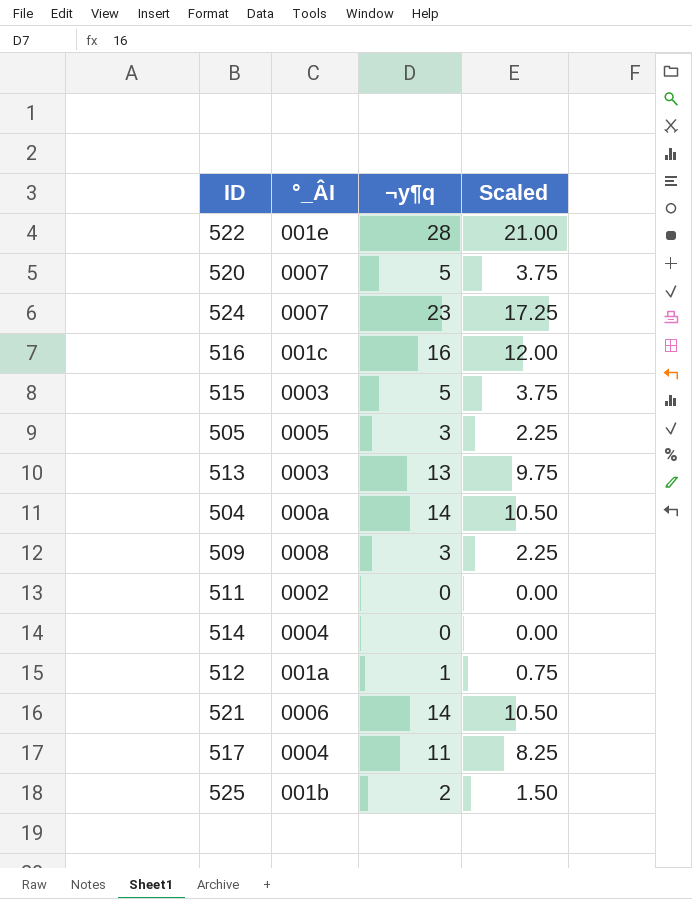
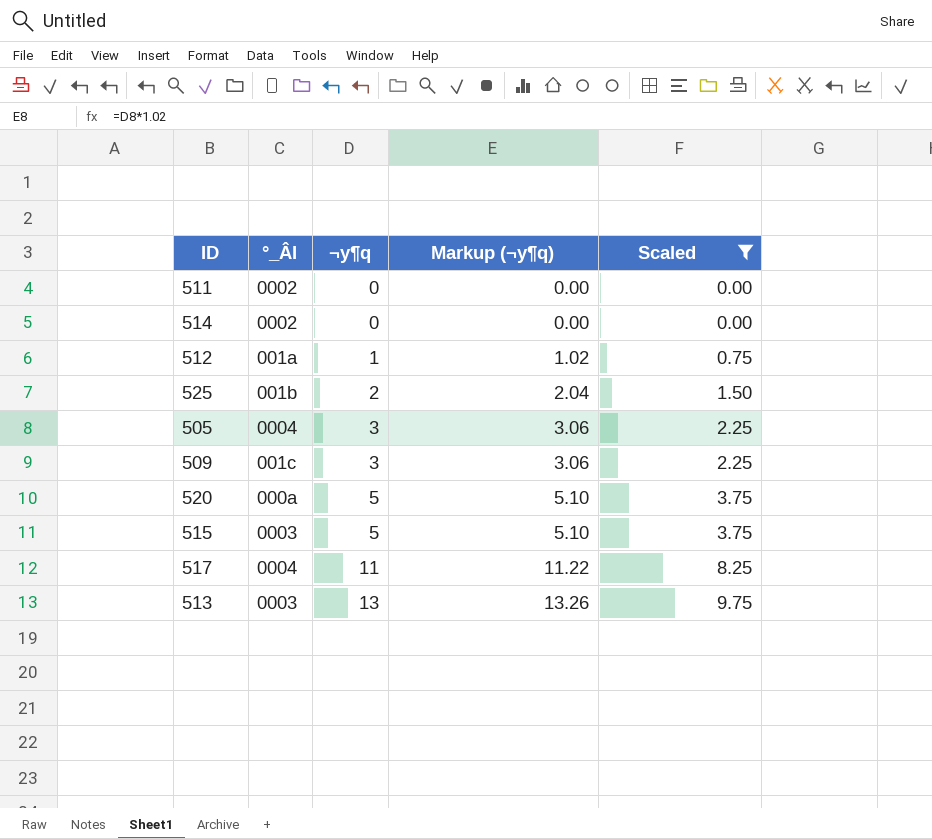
filter: none -> Scaled <= 9.75
row order: none -> ¬y¶q ascending
column Markup (¬y¶q) | formula: none -> [¬y¶q] * 1.02
514 | °_ÂI: 0004 -> 0002
505 | °_ÂI: 0005 -> 0004
509 | °_ÂI: 0008 -> 001c
520 | °_ÂI: 0007 -> 000a

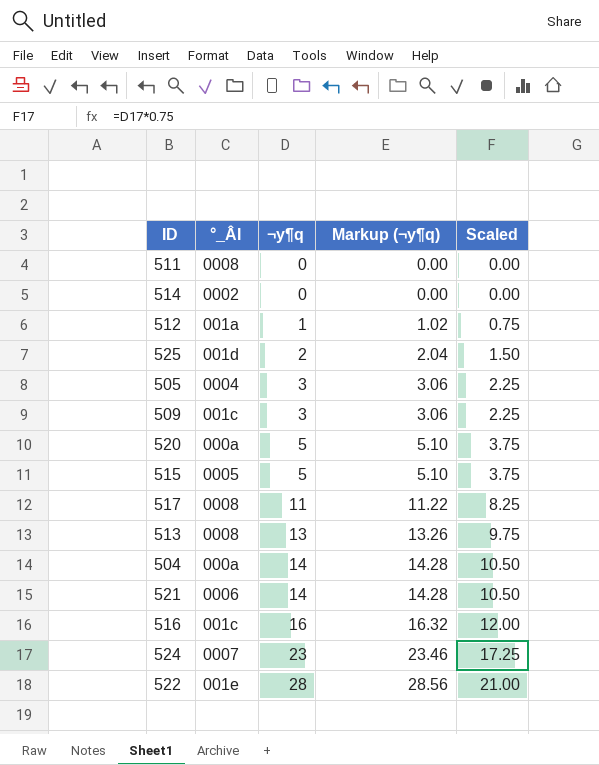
filter: Scaled <= 9.75 -> none
511 | °_ÂI: 0002 -> 0008
525 | °_ÂI: 001b -> 001d
515 | °_ÂI: 0003 -> 0005
517 | °_ÂI: 0004 -> 0008
513 | °_ÂI: 0003 -> 0008

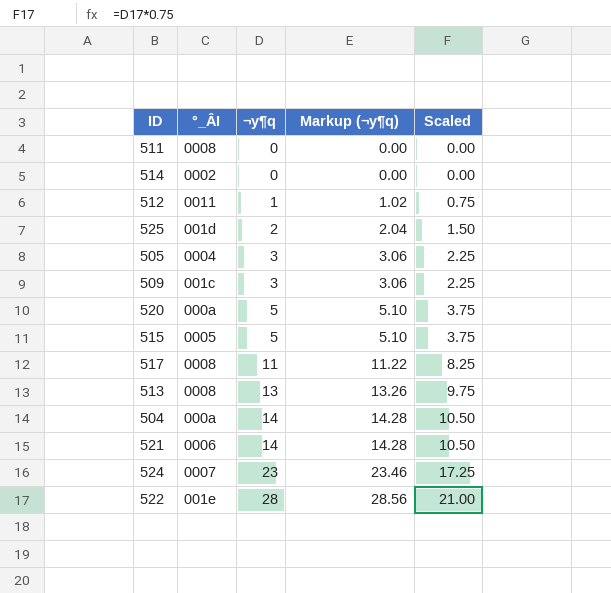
row 516: 001c | 16 | 16.32 | 12.00 -> none
512 | °_ÂI: 001a -> 0011

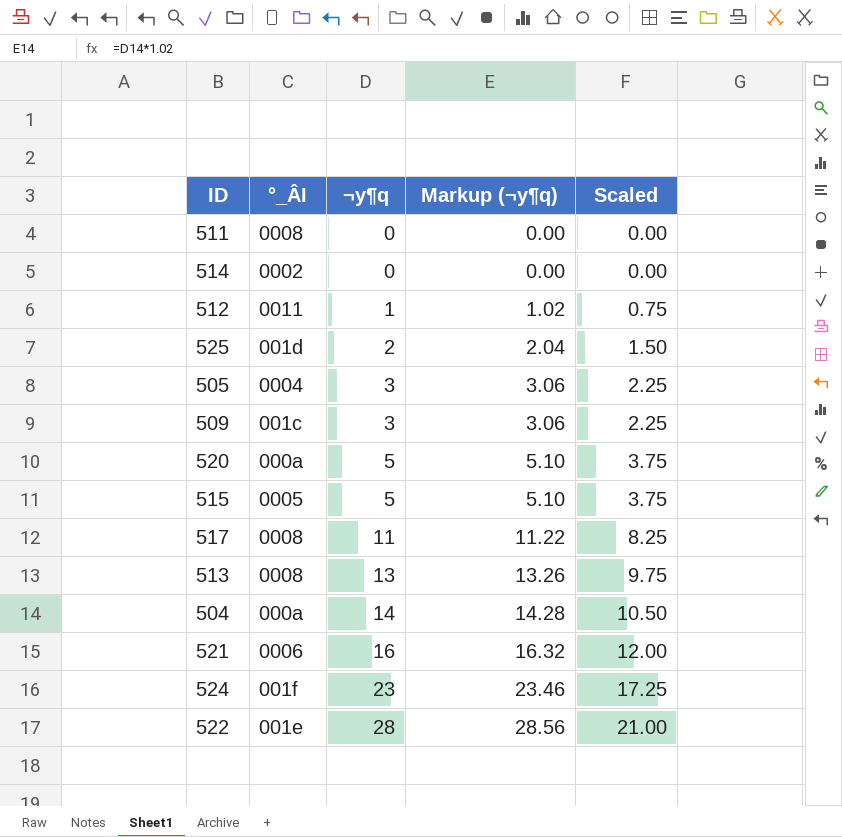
521 | ¬y¶q: 14 -> 16
521 | Markup (¬y¶q): 14.28 -> 16.32
521 | Scaled: 10.50 -> 12.00
524 | °_ÂI: 0007 -> 001f

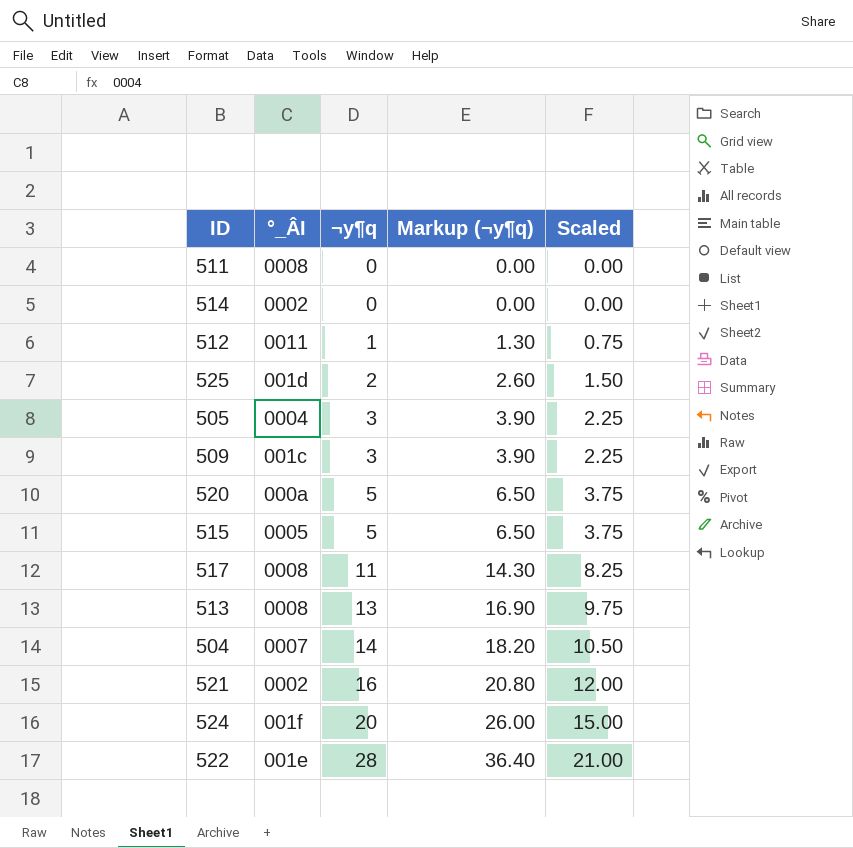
column Markup (¬y¶q) | formula: [¬y¶q] * 1.02 -> [¬y¶q] * 1.3
504 | °_ÂI: 000a -> 0007
521 | °_ÂI: 0006 -> 0002
524 | ¬y¶q: 23 -> 20
524 | Scaled: 17.25 -> 15.00

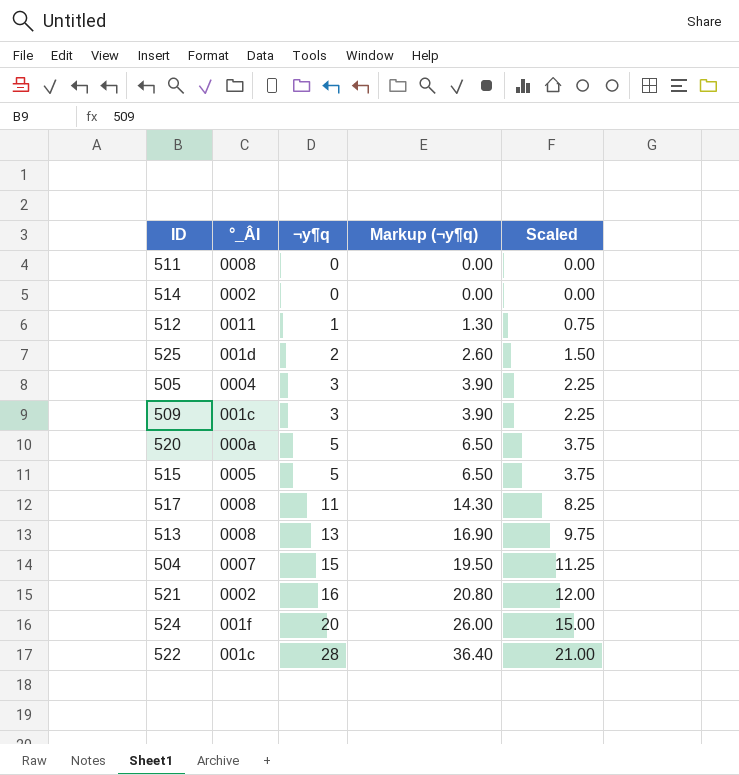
504 | ¬y¶q: 14 -> 15
504 | Markup (¬y¶q): 18.20 -> 19.50
504 | Scaled: 10.50 -> 11.25
522 | °_ÂI: 001e -> 001c

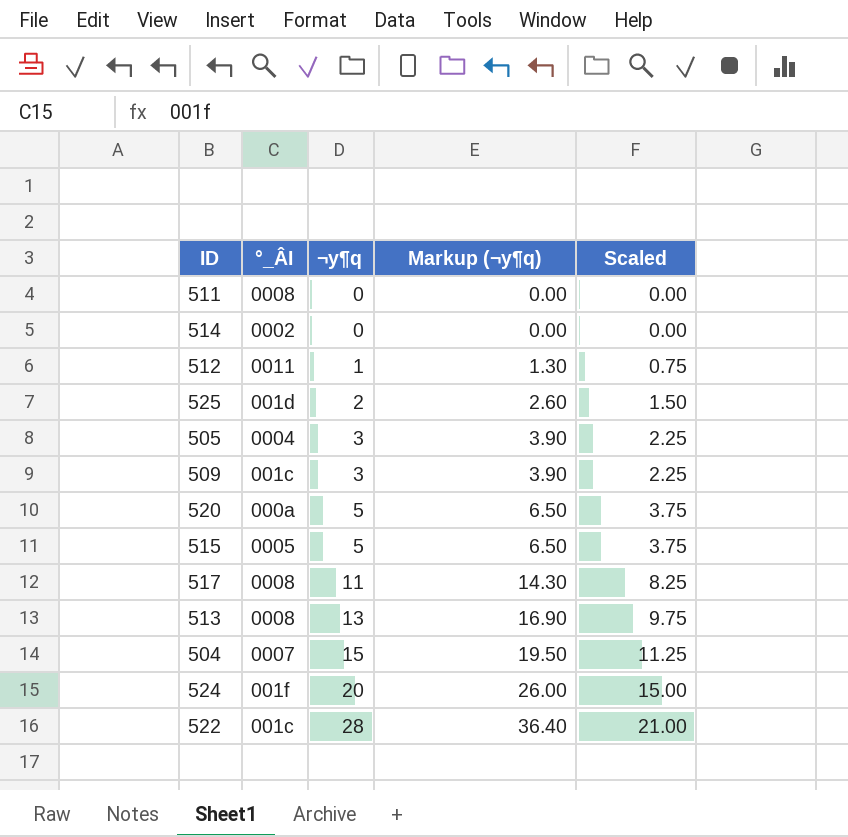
row 521: 0002 | 16 | 20.80 | 12.00 -> none

